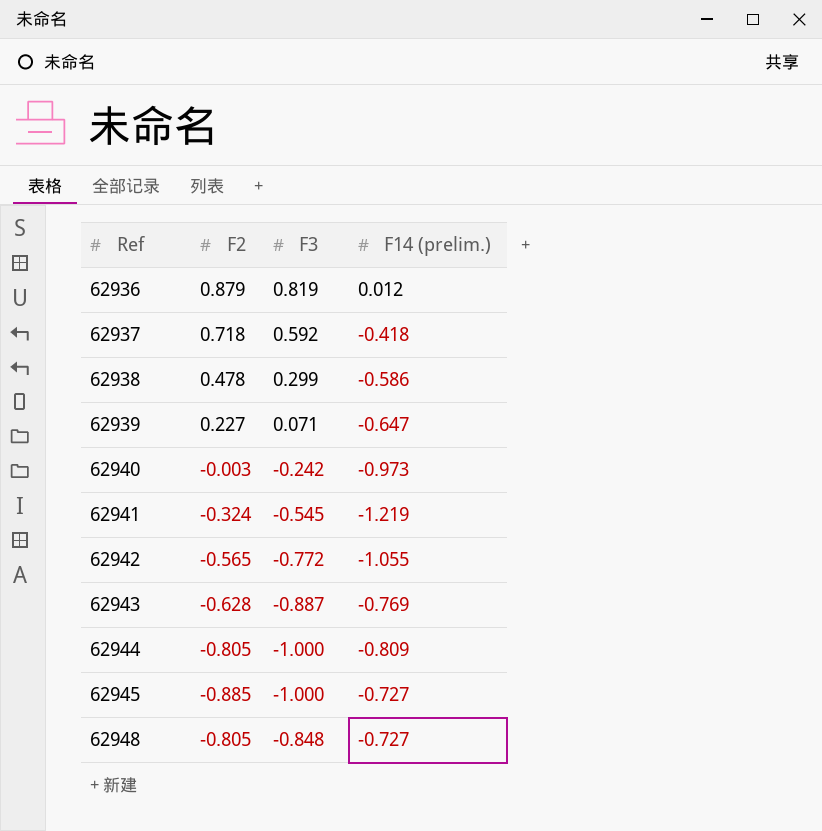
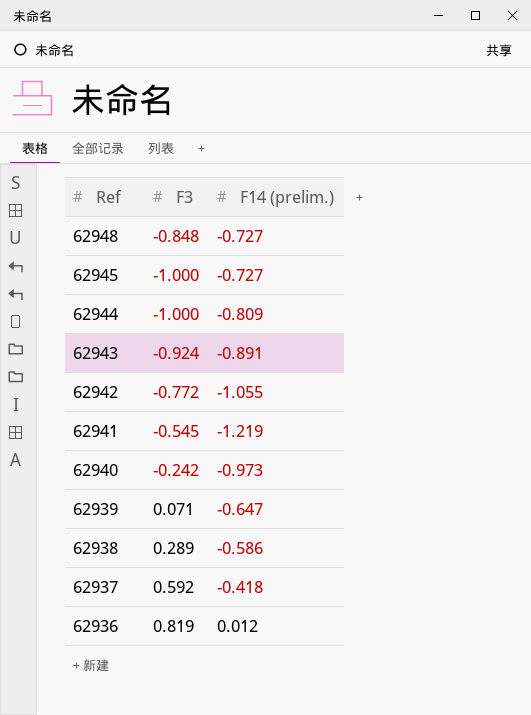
row order: Ref ascending -> Ref descending
column F2 | position: 2 -> none
62943 | F3: -0.887 -> -0.924
62943 | F14 (prelim.): -0.769 -> -0.891
62938 | F3: 0.299 -> 0.289

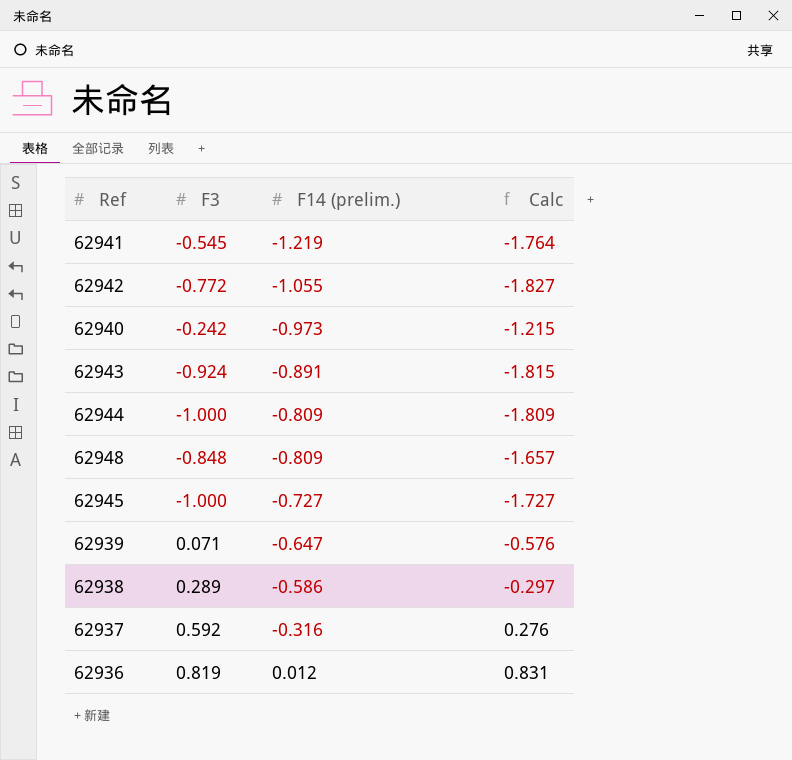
row order: Ref descending -> F14 (prelim.) ascending
column Calc | formula: none -> [F3] + [F14 (prelim.)]
62948 | F14 (prelim.): -0.727 -> -0.809
62937 | F14 (prelim.): -0.418 -> -0.316

